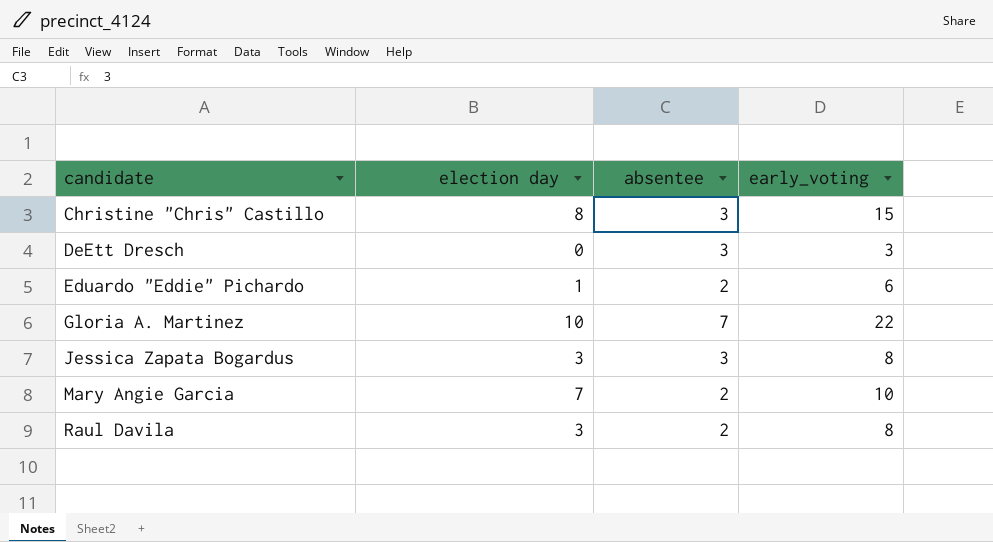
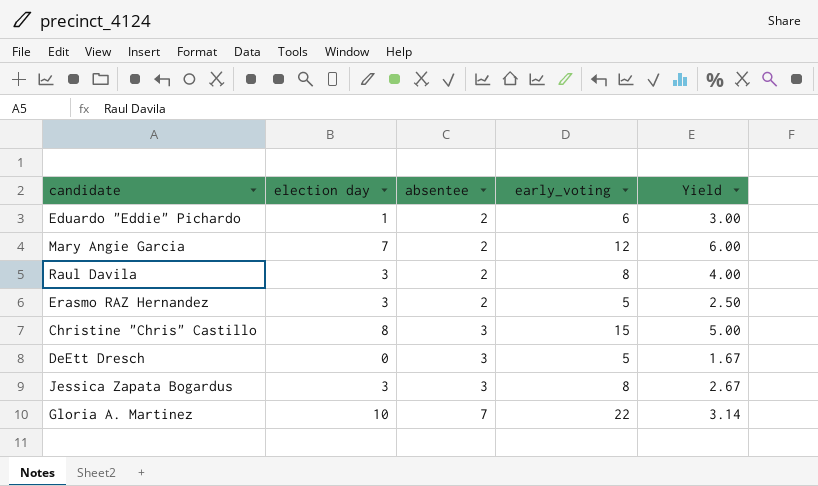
row order: candidate ascending -> absentee ascending
column Yield | formula: none -> [early_voting] / [absentee]
Mary Angie Garcia | early_voting: 10 -> 12
row Erasmo RAZ Hernandez: none -> 3 | 2 | 5 | 2.50
DeEtt Dresch | early_voting: 3 -> 5

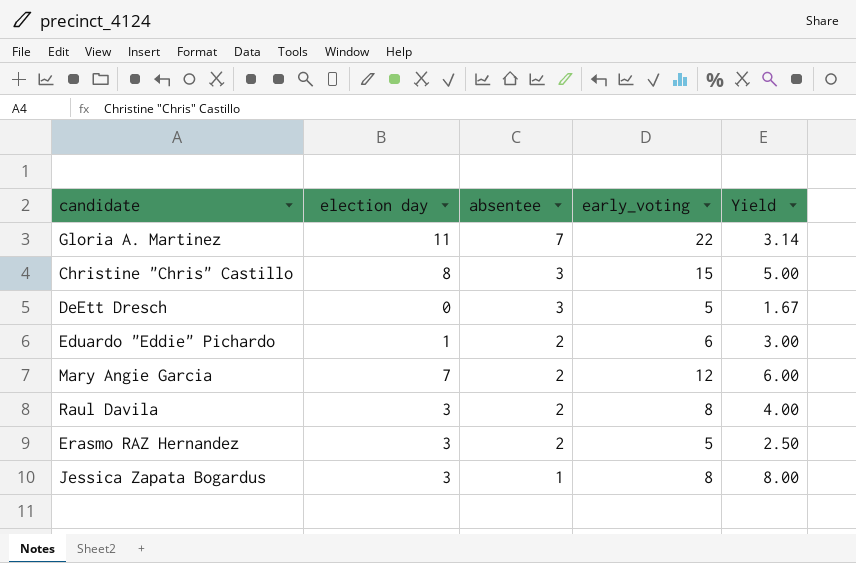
row order: absentee ascending -> absentee descending
Gloria A. Martinez | election day: 10 -> 11
Jessica Zapata Bogardus | absentee: 3 -> 1
Jessica Zapata Bogardus | Yield: 2.67 -> 8.00

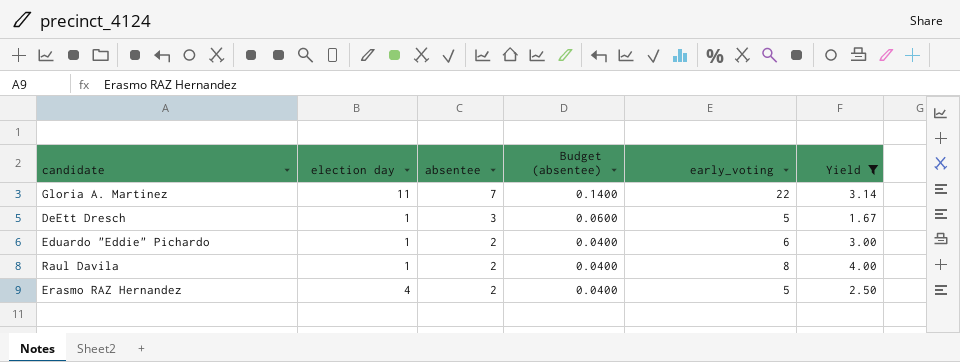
filter: none -> Yield <= 4.00
column Budget (absentee) | formula: none -> [absentee] * 0.02
DeEtt Dresch | election day: 0 -> 1
Raul Davila | election day: 3 -> 1
Erasmo RAZ Hernandez | election day: 3 -> 4

